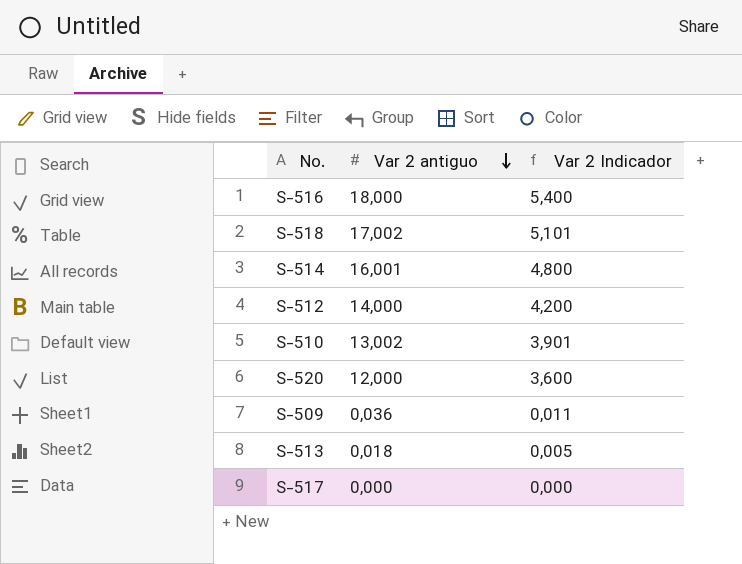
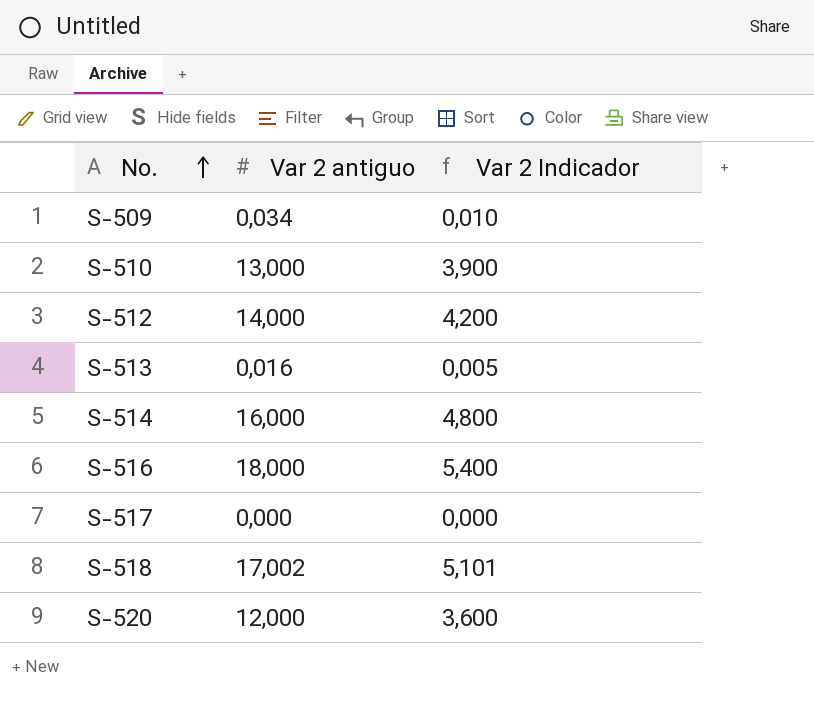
row order: Var 2 antiguo descending -> No. ascending
S-509 | Var 2 antiguo: 0,036 -> 0,034
S-509 | Var 2 Indicador: 0,011 -> 0,010
S-510 | Var 2 antiguo: 13,002 -> 13,000
S-510 | Var 2 Indicador: 3,901 -> 3,900
S-513 | Var 2 antiguo: 0,018 -> 0,016
S-514 | Var 2 antiguo: 16,001 -> 16,000

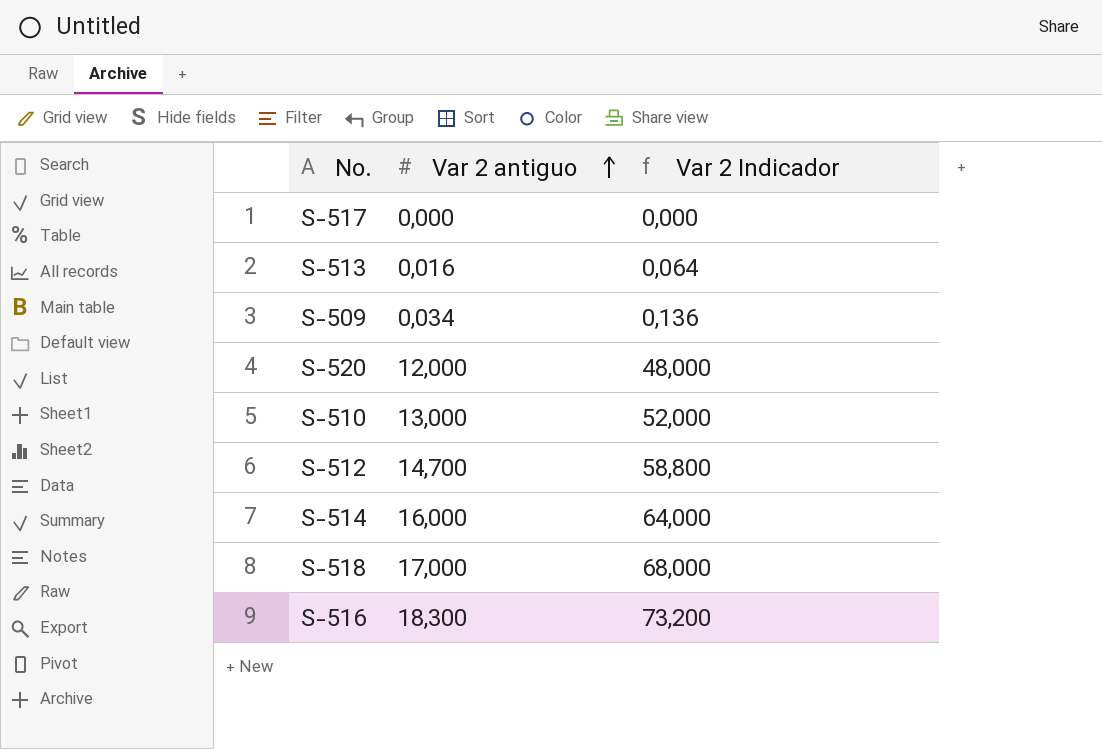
row order: No. ascending -> Var 2 antiguo ascending
column Var 2 Indicador | formula: [Var 2 antiguo] * 0,3 -> [Var 2 antiguo] * 4
S-512 | Var 2 antiguo: 14,000 -> 14,700
S-518 | Var 2 antiguo: 17,002 -> 17,000
S-516 | Var 2 antiguo: 18,000 -> 18,300

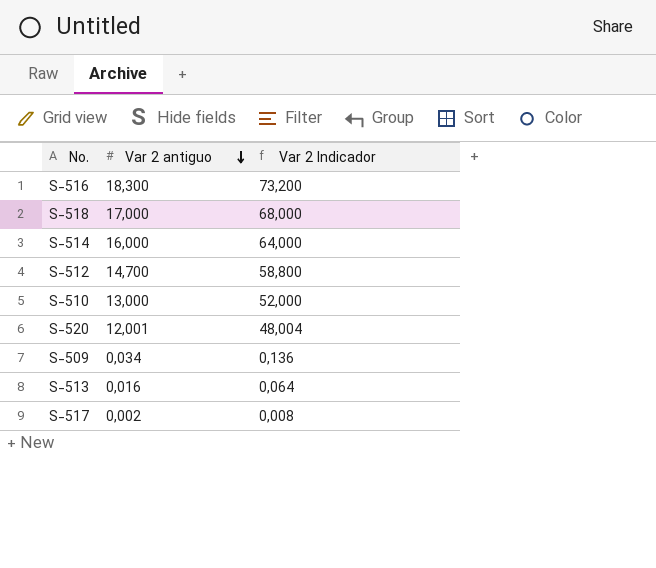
row order: Var 2 antiguo ascending -> Var 2 antiguo descending
S-520 | Var 2 antiguo: 12,000 -> 12,001
S-520 | Var 2 Indicador: 48,000 -> 48,004
S-517 | Var 2 antiguo: 0,000 -> 0,002
S-517 | Var 2 Indicador: 0,000 -> 0,008

